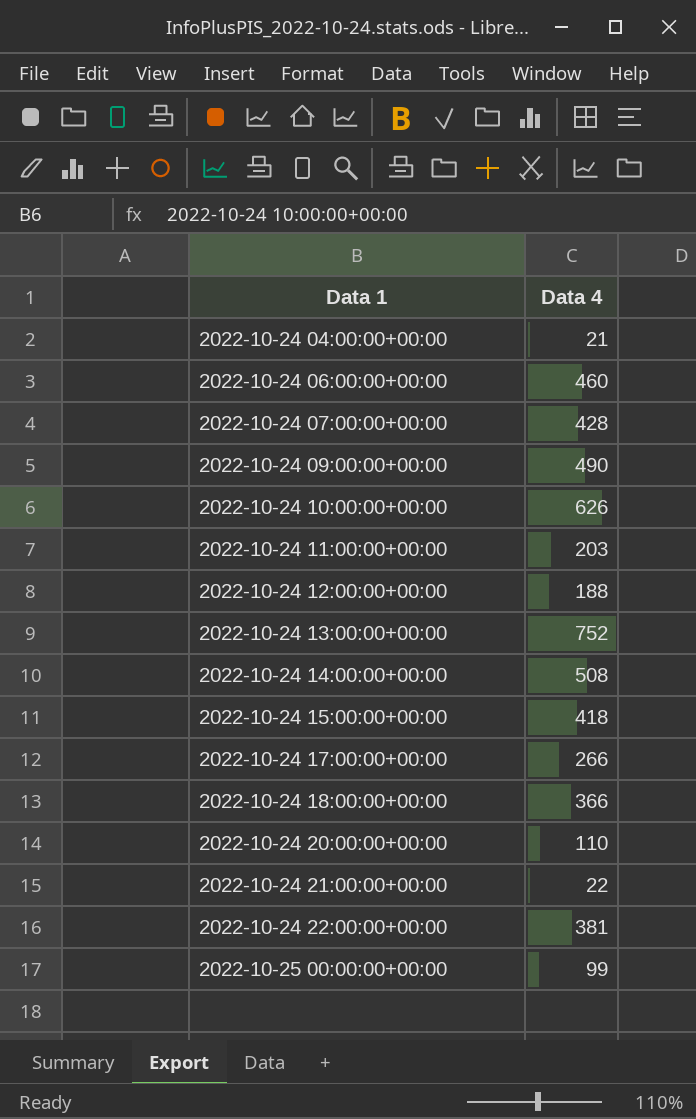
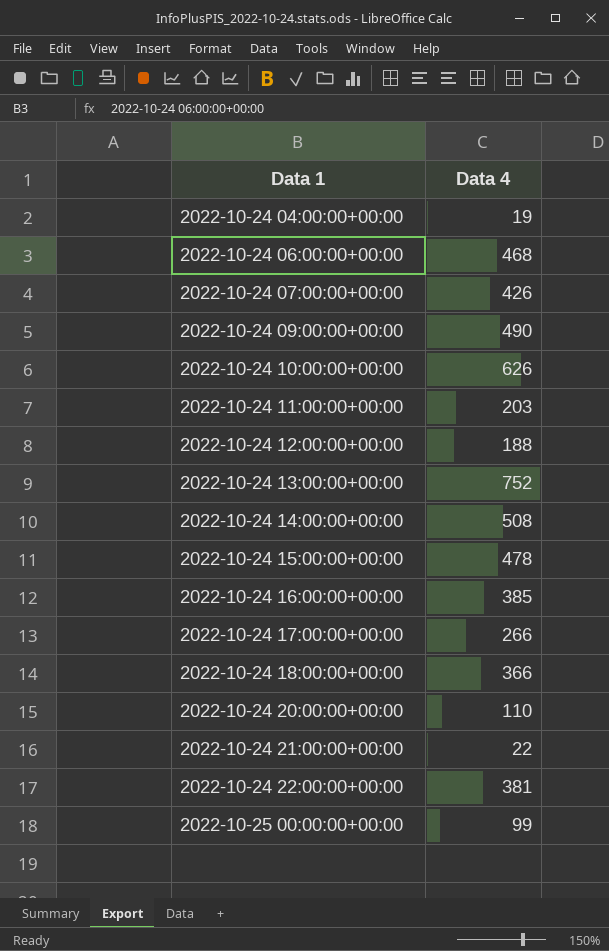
2022-10-24 04:00:00+00:00 | Data 4: 21 -> 19
2022-10-24 06:00:00+00:00 | Data 4: 460 -> 468
2022-10-24 07:00:00+00:00 | Data 4: 428 -> 426
2022-10-24 15:00:00+00:00 | Data 4: 418 -> 478
row 2022-10-24 16:00:00+00:00: none -> 385

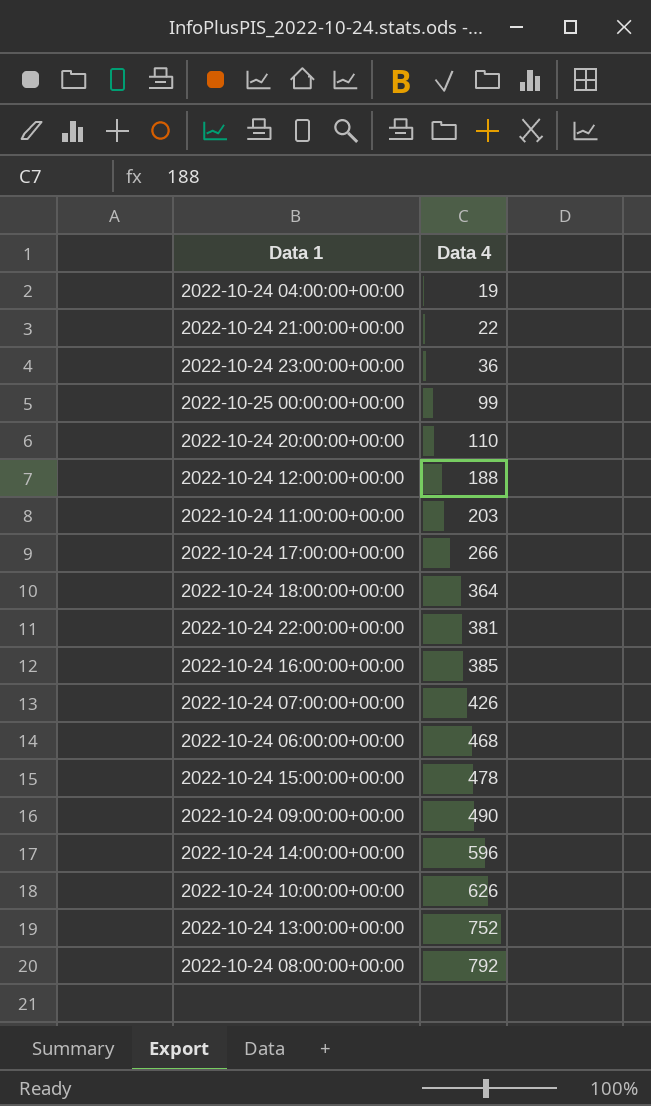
row order: Data 1 ascending -> Data 4 ascending
row 2022-10-24 23:00:00+00:00: none -> 36
2022-10-24 18:00:00+00:00 | Data 4: 366 -> 364
2022-10-24 14:00:00+00:00 | Data 4: 508 -> 596
row 2022-10-24 08:00:00+00:00: none -> 792

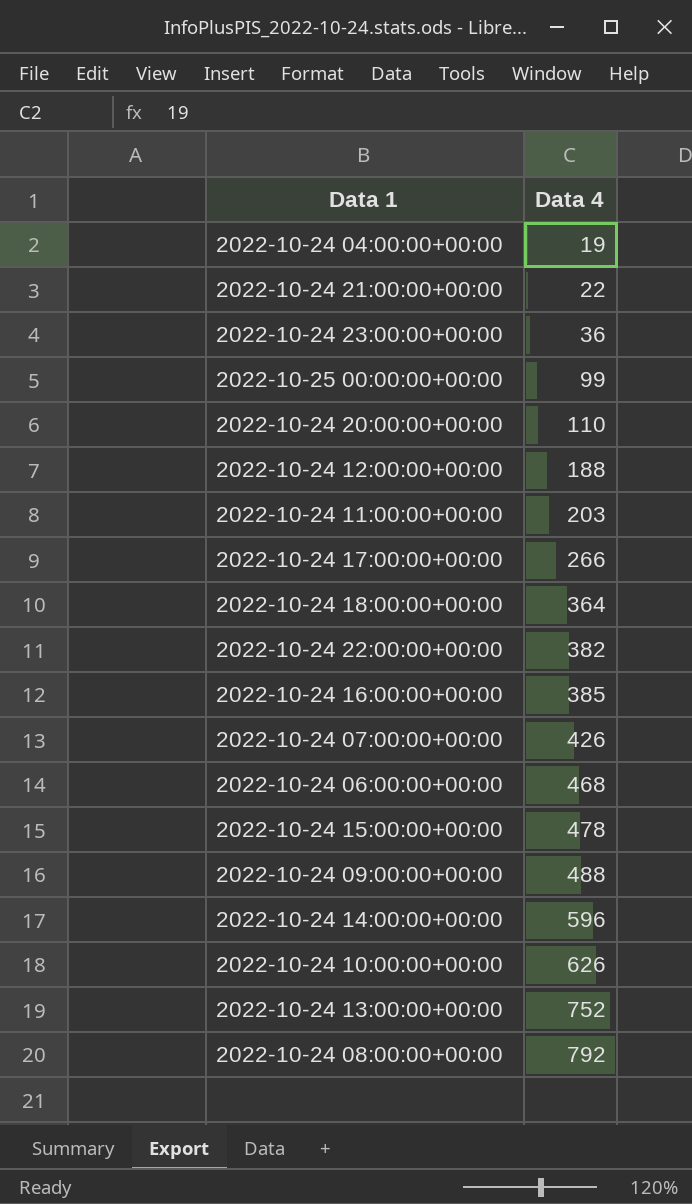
2022-10-24 22:00:00+00:00 | Data 4: 381 -> 382
2022-10-24 09:00:00+00:00 | Data 4: 490 -> 488

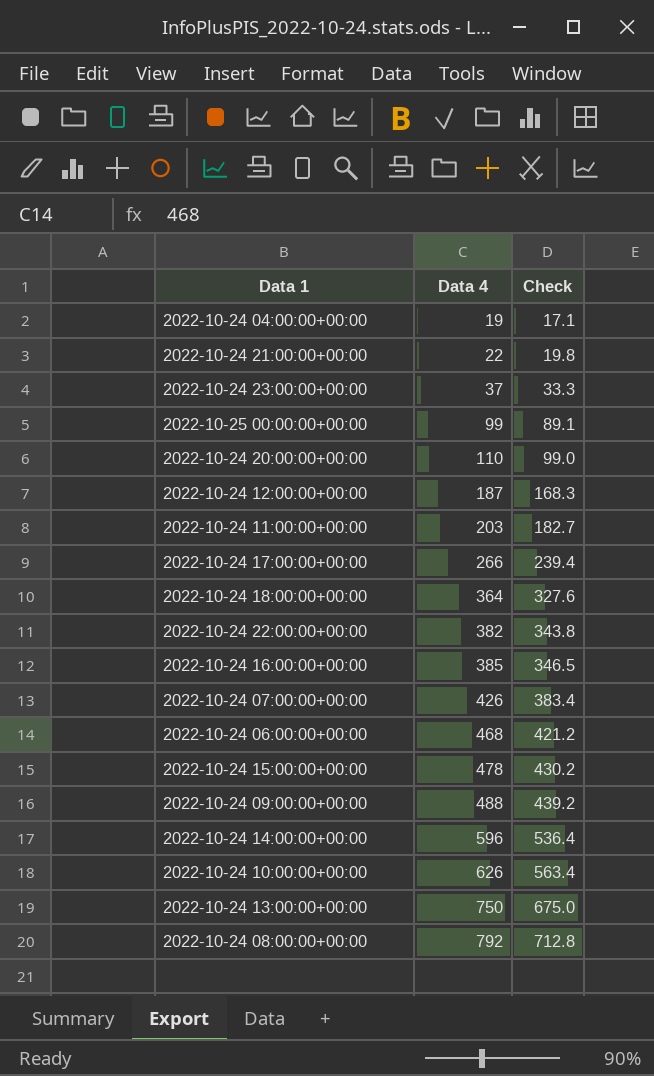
column Check | formula: none -> [Data 4] * 0.9
2022-10-24 23:00:00+00:00 | Data 4: 36 -> 37
2022-10-24 12:00:00+00:00 | Data 4: 188 -> 187
2022-10-24 13:00:00+00:00 | Data 4: 752 -> 750

